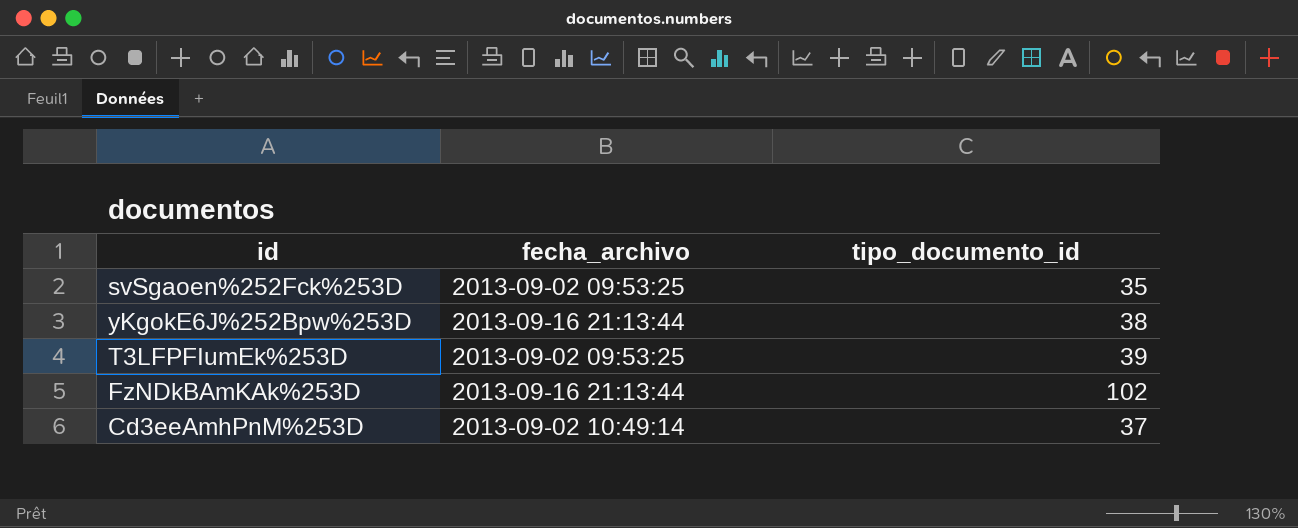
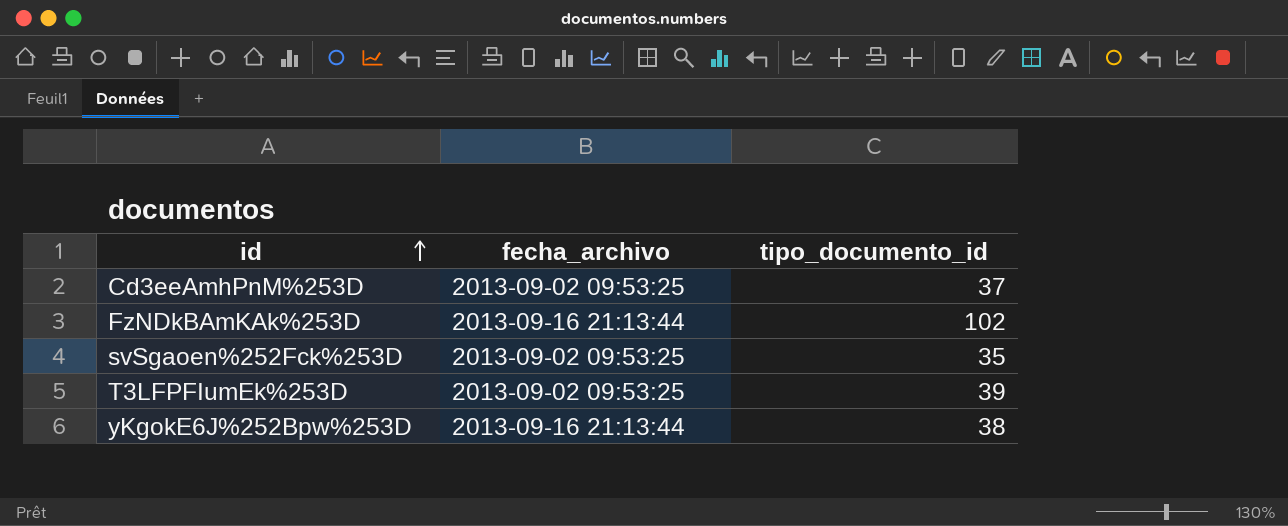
row order: none -> id ascending
Cd3eeAmhPnM%253D | fecha_archivo: 2013-09-02 10:49:14 -> 2013-09-02 09:53:25

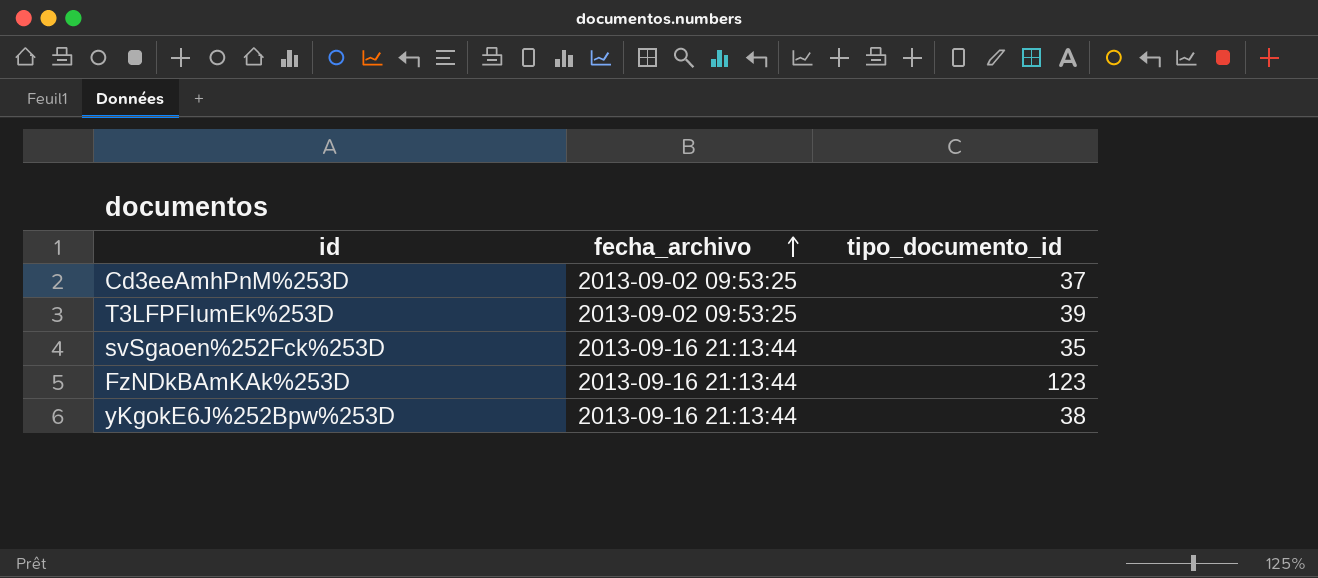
row order: id ascending -> fecha_archivo ascending
svSgaoen%252Fck%253D | fecha_archivo: 2013-09-02 09:53:25 -> 2013-09-16 21:13:44
FzNDkBAmKAk%253D | tipo_documento_id: 102 -> 123

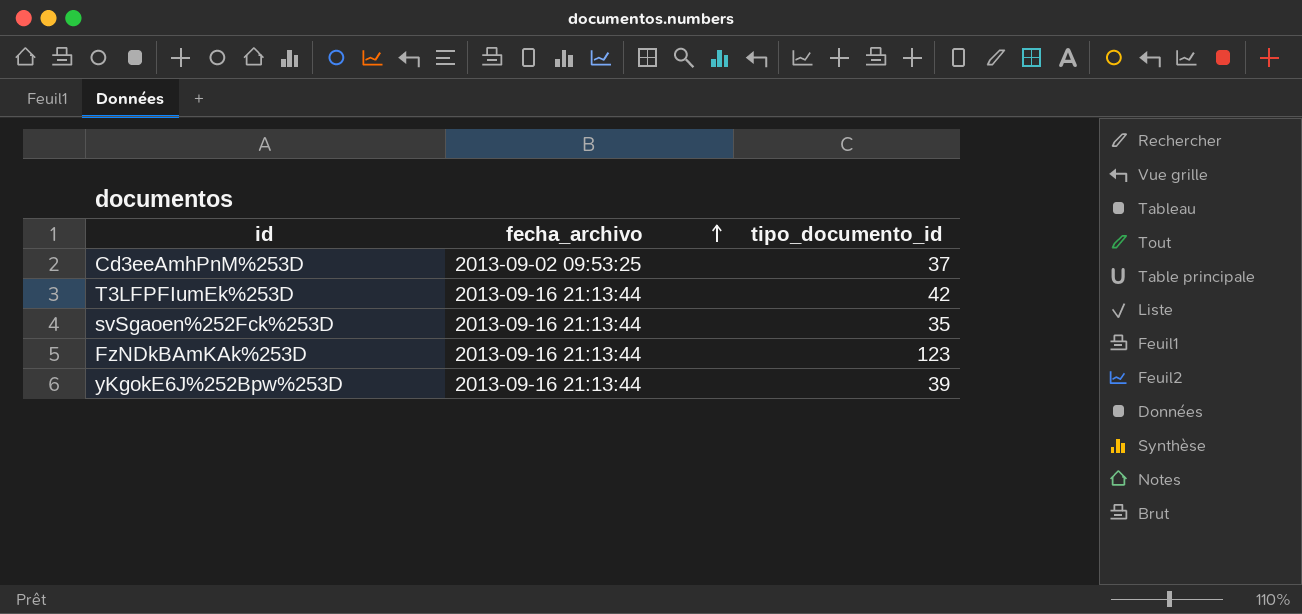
T3LFPFIumEk%253D | fecha_archivo: 2013-09-02 09:53:25 -> 2013-09-16 21:13:44
T3LFPFIumEk%253D | tipo_documento_id: 39 -> 42
yKgokE6J%252Bpw%253D | tipo_documento_id: 38 -> 39

